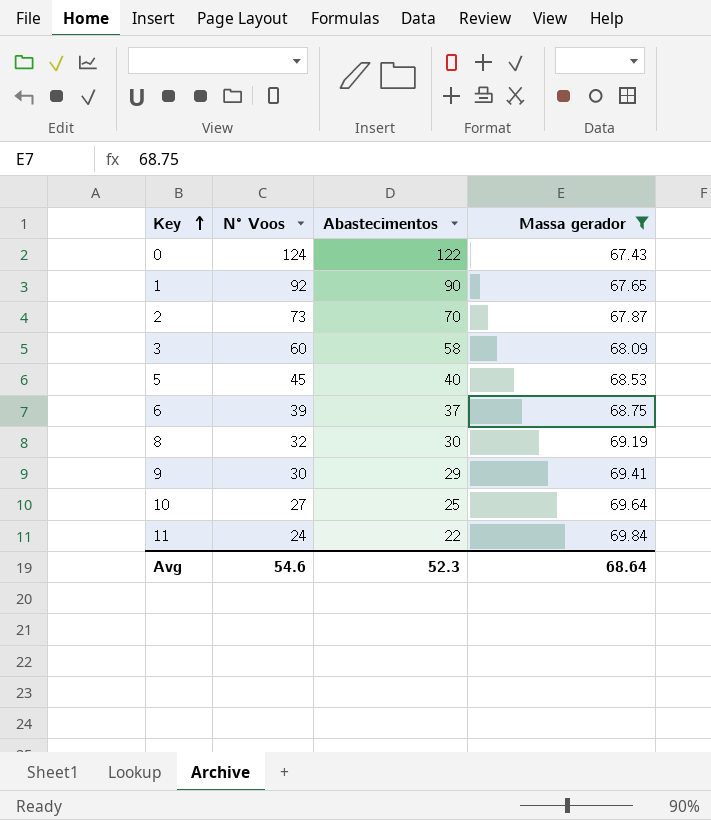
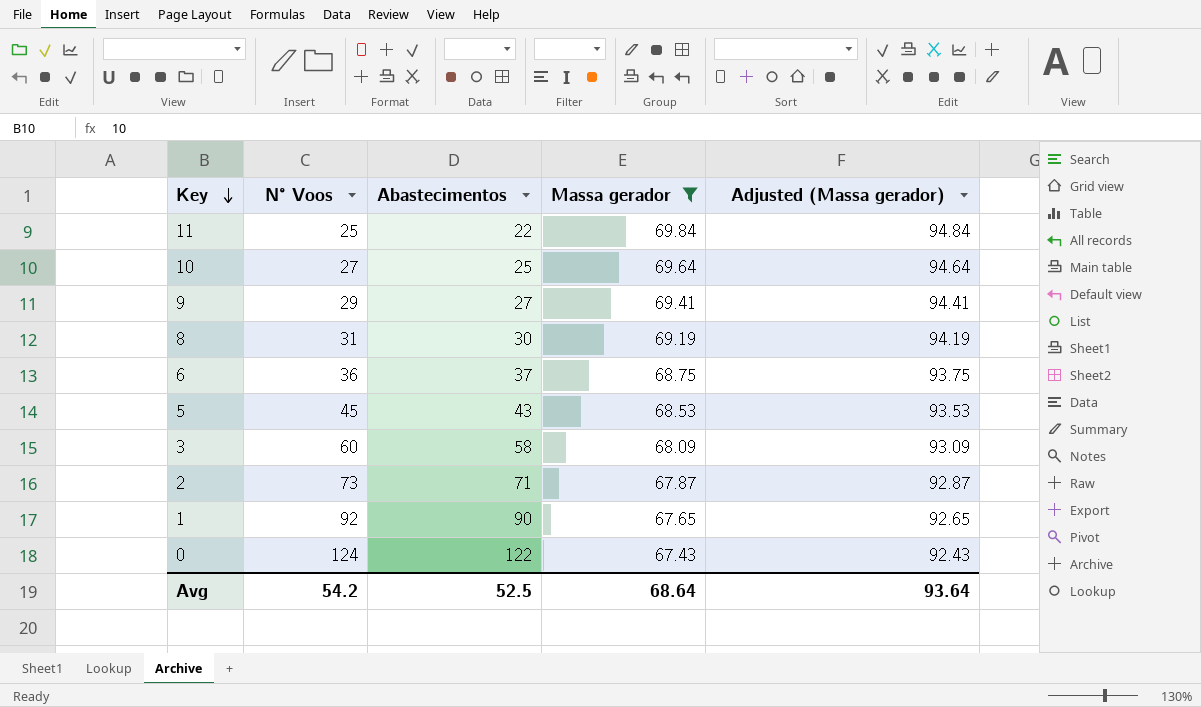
row order: Key ascending -> Key descending
column Adjusted (Massa gerador) | formula: none -> [Massa gerador] + 25
11 | N° Voos: 24 -> 25
9 | N° Voos: 30 -> 29
9 | Abastecimentos: 29 -> 27
8 | N° Voos: 32 -> 31
6 | N° Voos: 39 -> 36
5 | Abastecimentos: 40 -> 43
2 | Abastecimentos: 70 -> 71
Avg | N° Voos: 54.6 -> 54.2
Avg | Abastecimentos: 52.3 -> 52.5

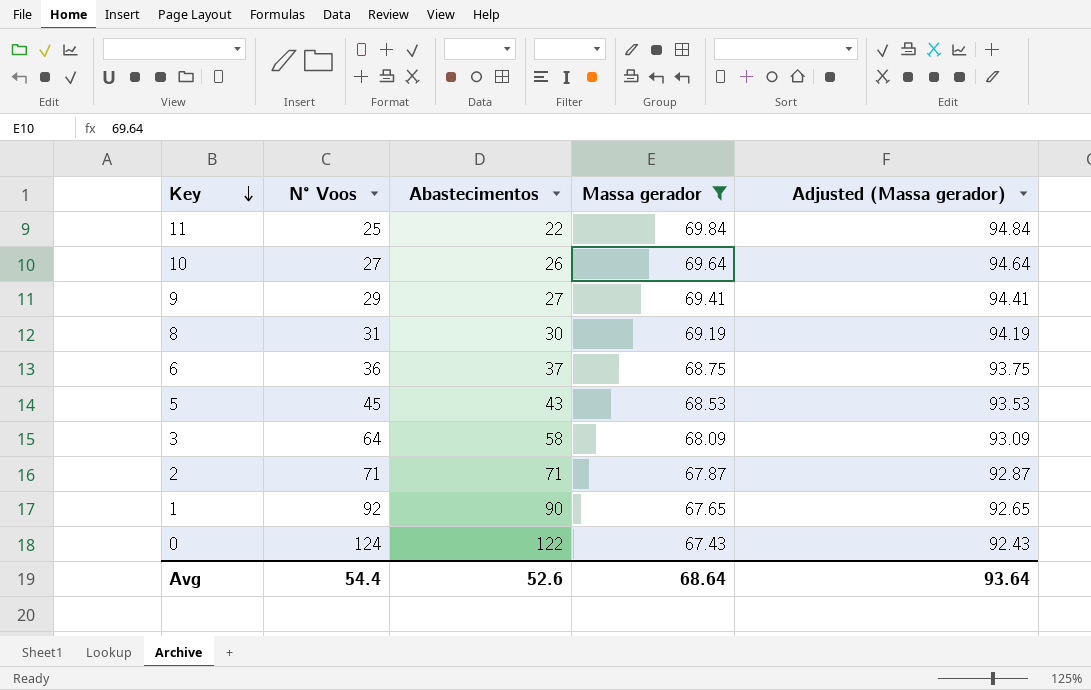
10 | Abastecimentos: 25 -> 26
3 | N° Voos: 60 -> 64
2 | N° Voos: 73 -> 71
Avg | N° Voos: 54.2 -> 54.4
Avg | Abastecimentos: 52.5 -> 52.6

